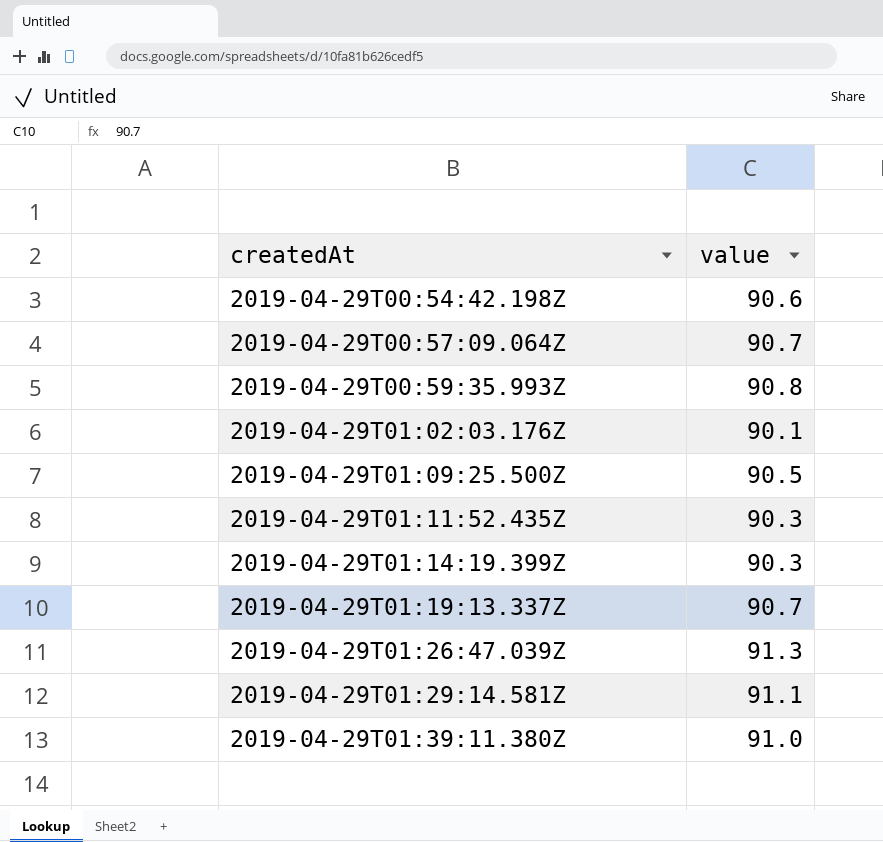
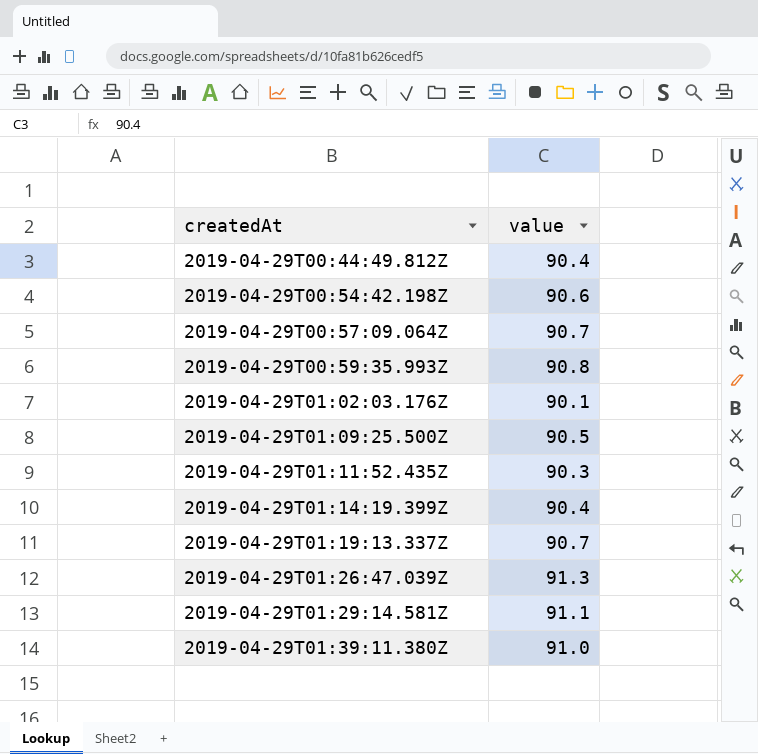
row 2019-04-29T00:44:49.812Z: none -> 90.4
2019-04-29T01:14:19.399Z | value: 90.3 -> 90.4

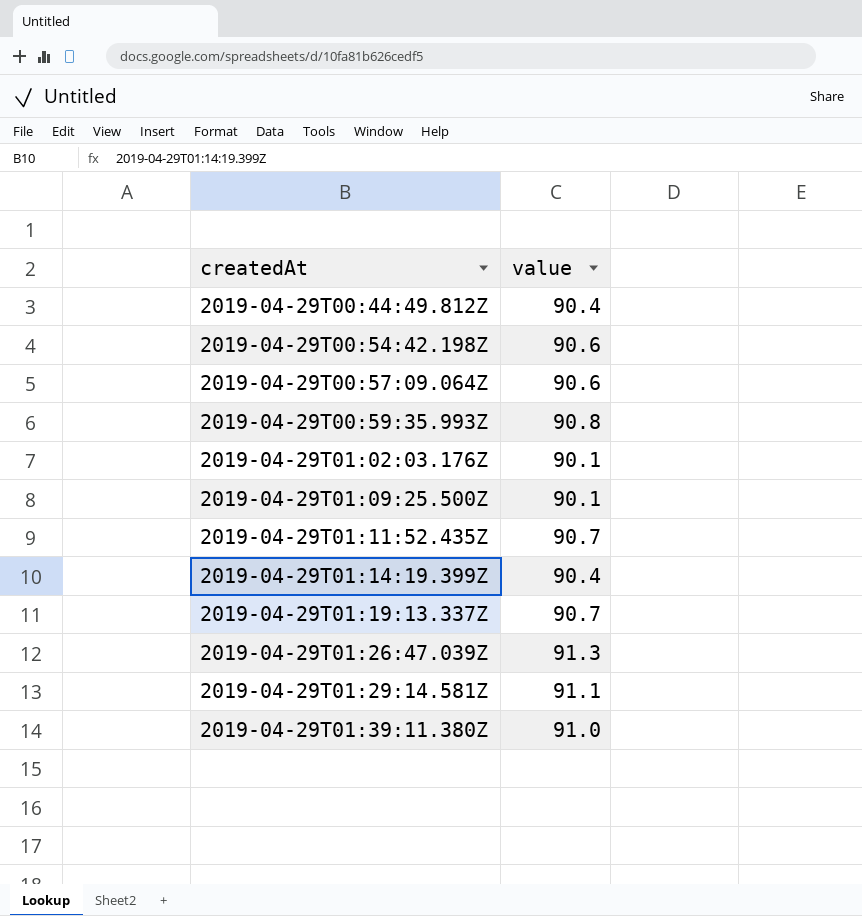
2019-04-29T00:57:09.064Z | value: 90.7 -> 90.6
2019-04-29T01:09:25.500Z | value: 90.5 -> 90.1
2019-04-29T01:11:52.435Z | value: 90.3 -> 90.7

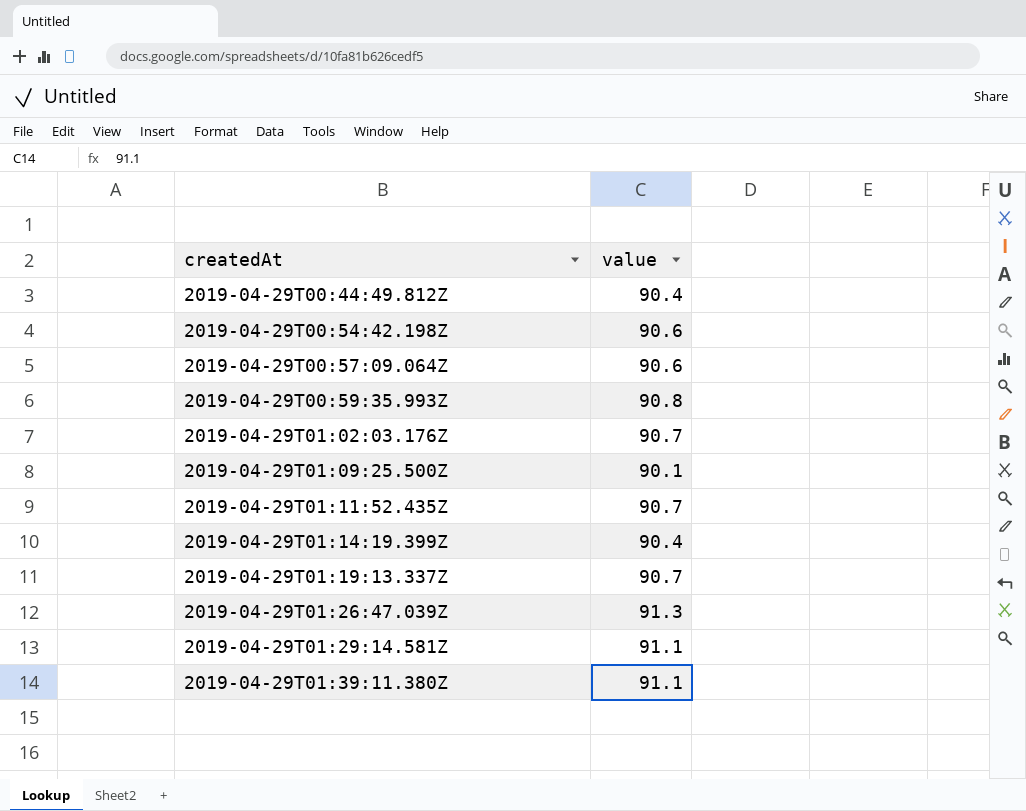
2019-04-29T01:02:03.176Z | value: 90.1 -> 90.7
2019-04-29T01:39:11.380Z | value: 91.0 -> 91.1

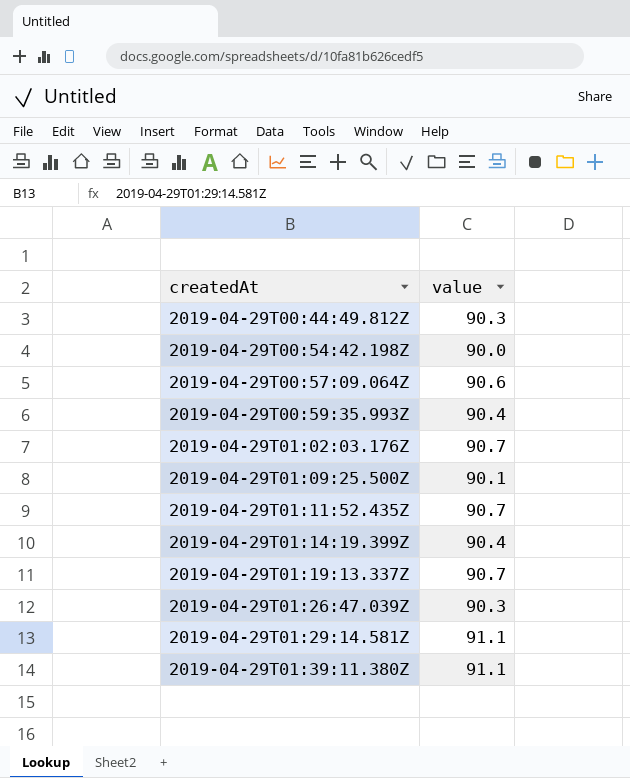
2019-04-29T00:44:49.812Z | value: 90.4 -> 90.3
2019-04-29T00:54:42.198Z | value: 90.6 -> 90.0
2019-04-29T00:59:35.993Z | value: 90.8 -> 90.4
2019-04-29T01:26:47.039Z | value: 91.3 -> 90.3

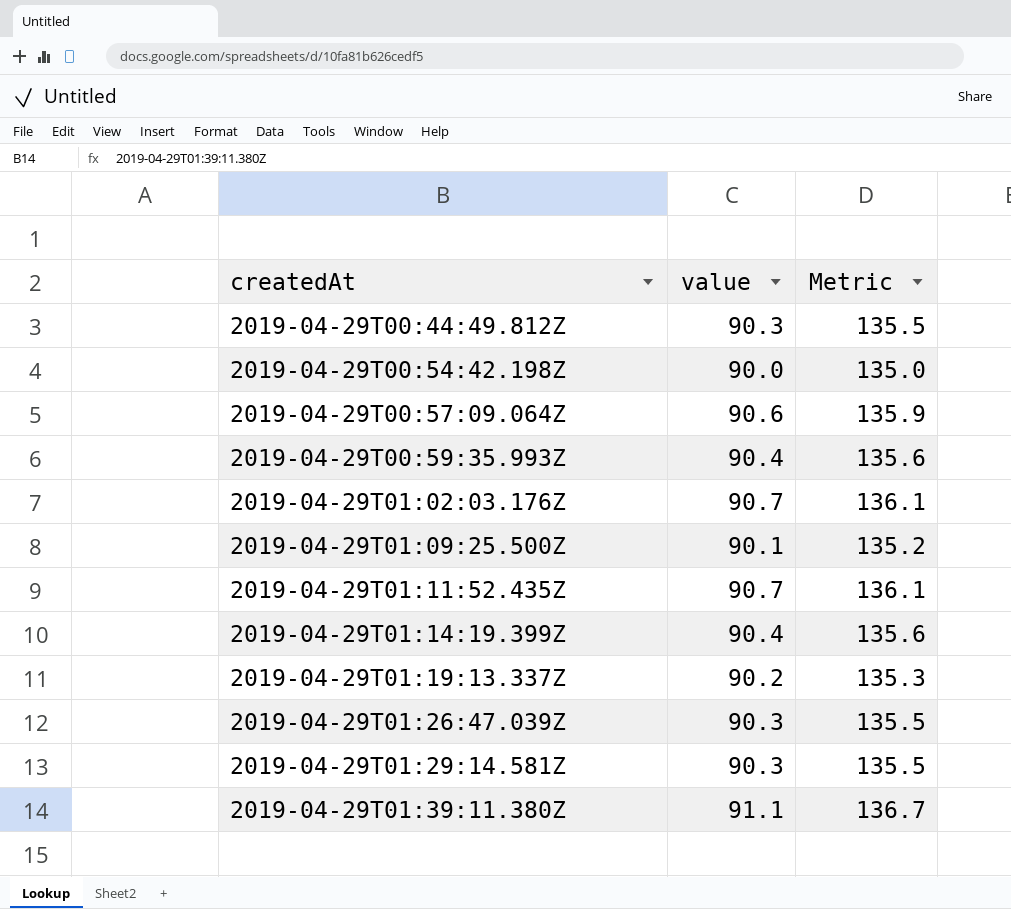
column Metric | formula: none -> [value] * 1.5
2019-04-29T01:19:13.337Z | value: 90.7 -> 90.2
2019-04-29T01:29:14.581Z | value: 91.1 -> 90.3

